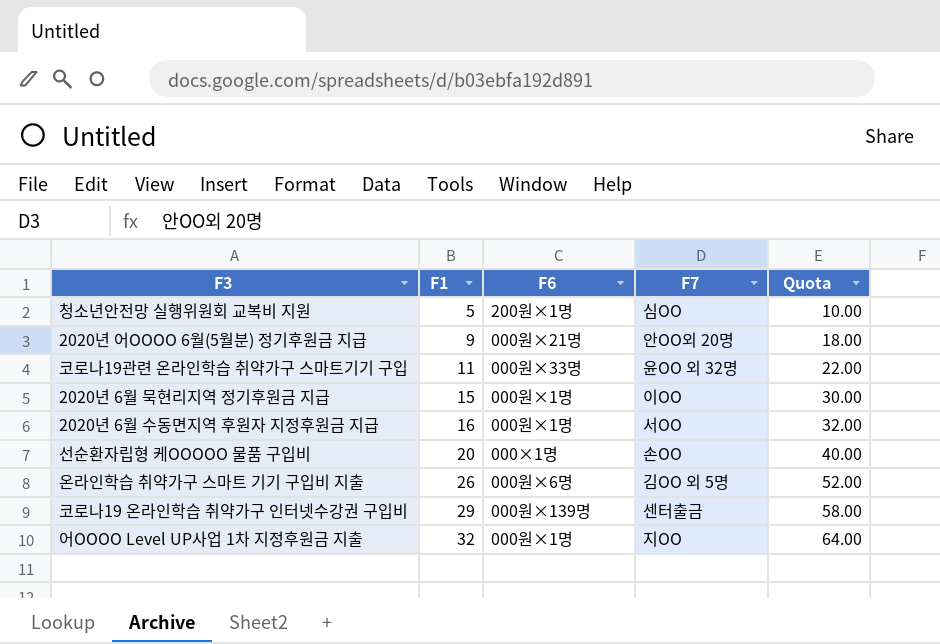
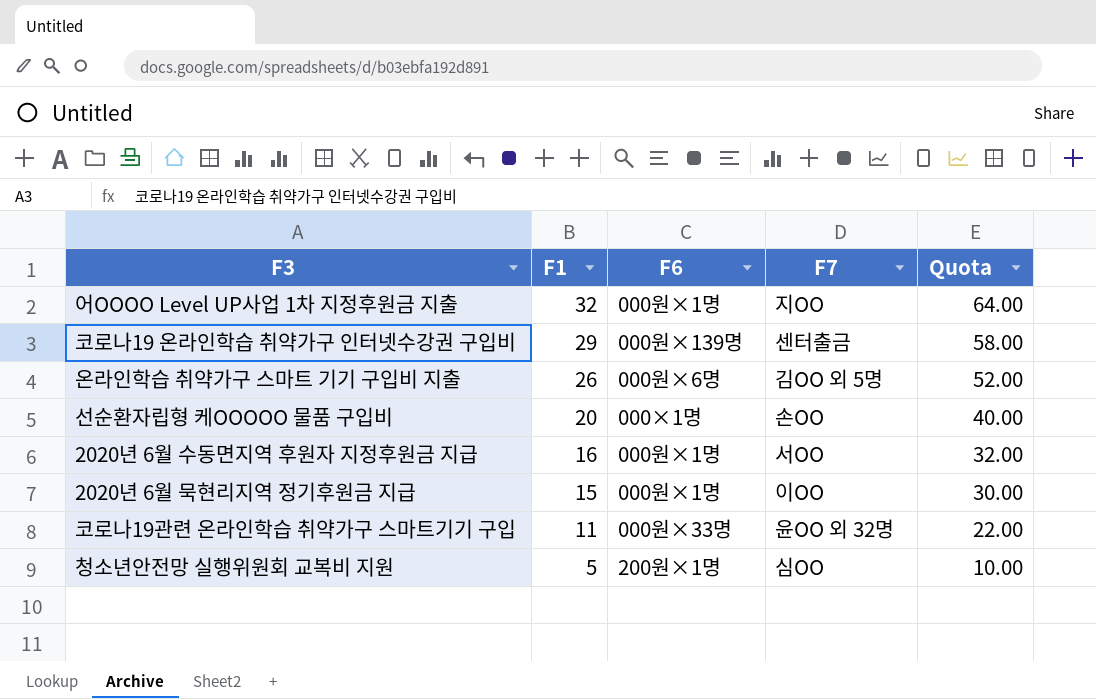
row order: F1 ascending -> F1 descending
row 2020년 어OOOO 6월(5월분) 정기후원금 지급: 9 | 000원×21명 | 안OO외 20명 | 18.00 -> none

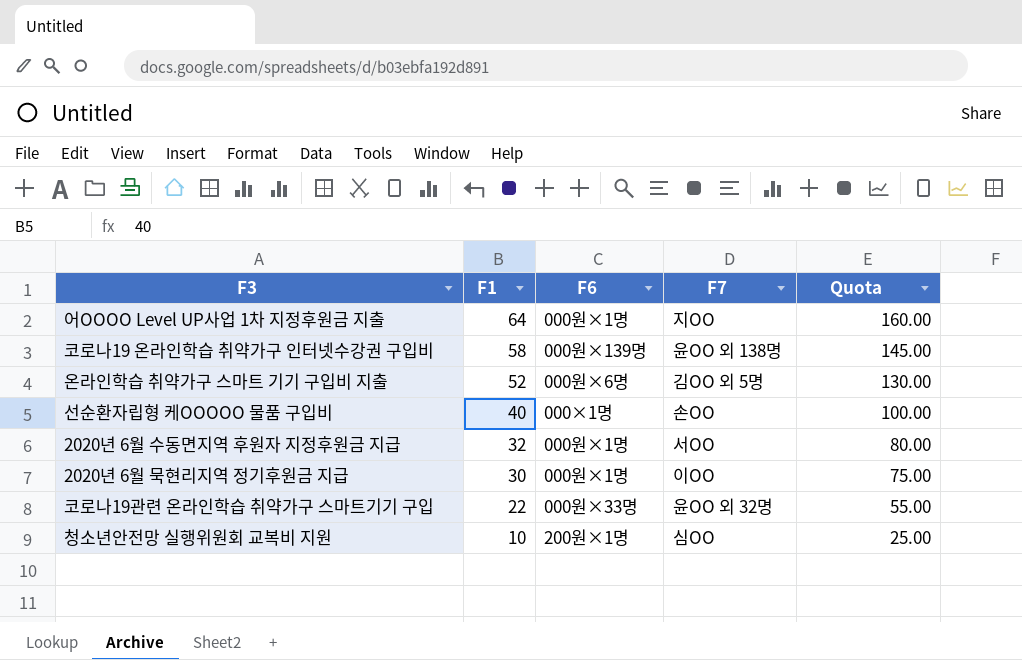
column Quota | formula: [F1] * 2 -> [F1] * 2.5
어OOOO Level UP사업 1차 지정후원금 지출 | F1: 32 -> 64
코로나19 온라인학습 취약가구 인터넷수강권 구입비 | F1: 29 -> 58
코로나19 온라인학습 취약가구 인터넷수강권 구입비 | F7: 센터출금 -> 윤OO 외 138명
온라인학습 취약가구 스마트 기기 구입비 지출 | F1: 26 -> 52
선순환자립형 케OOOOO 물품 구입비 | F1: 20 -> 40
2020년 6월 수동면지역 후원자 지정후원금 지급 | F1: 16 -> 32
2020년 6월 묵현리지역 정기후원금 지급 | F1: 15 -> 30
코로나19관련 온라인학습 취약가구 스마트기기 구입 | F1: 11 -> 22
청소년안전망 실행위원회 교복비 지원 | F1: 5 -> 10

